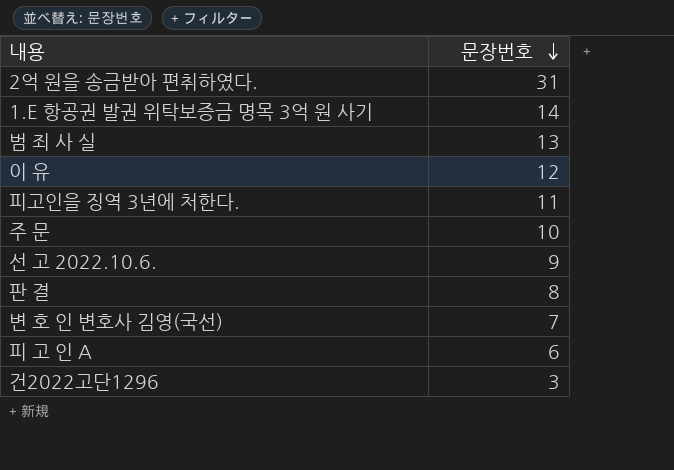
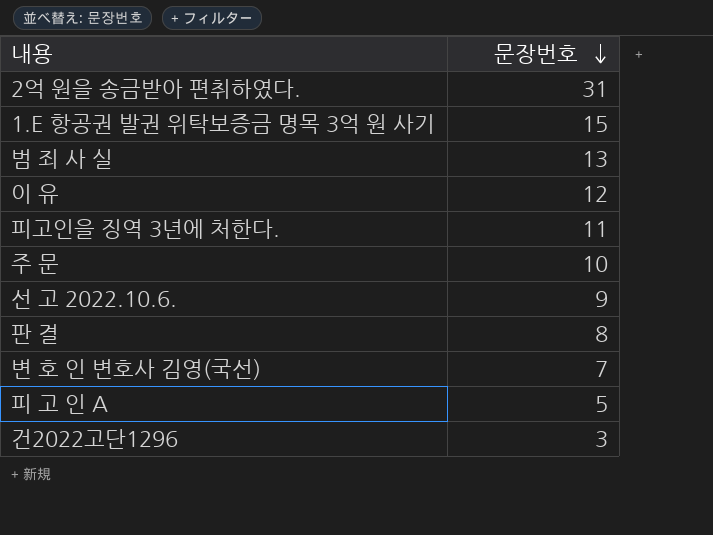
1.E 항공권 발권 위탁보증금 명목 3억 원 사기 | 문장번호: 14 -> 15
피 고 인 A | 문장번호: 6 -> 5

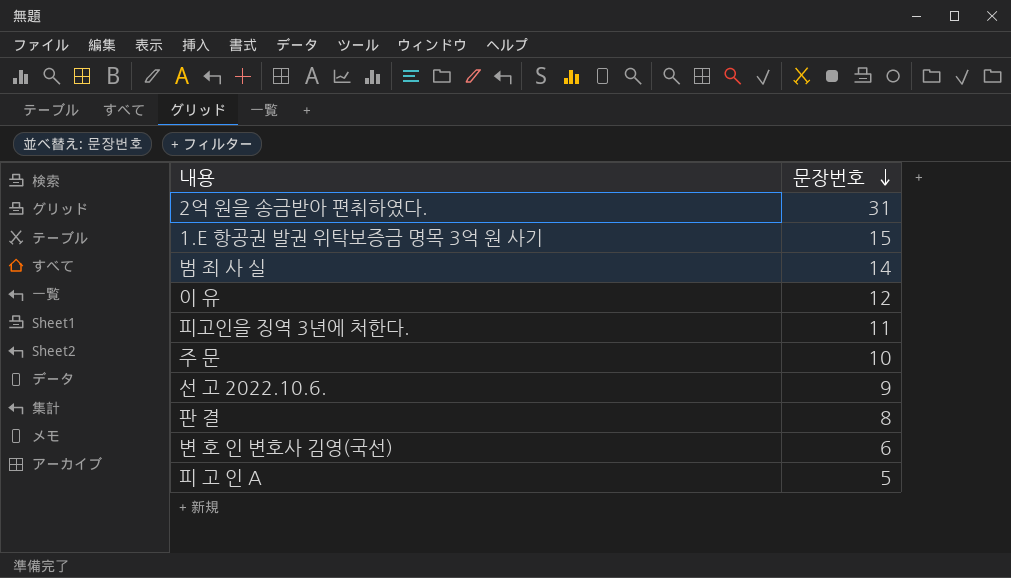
row 건2022고단1296: 3 -> none
범 죄 사 실 | 문장번호: 13 -> 14
변 호 인 변호사 김영(국선) | 문장번호: 7 -> 6

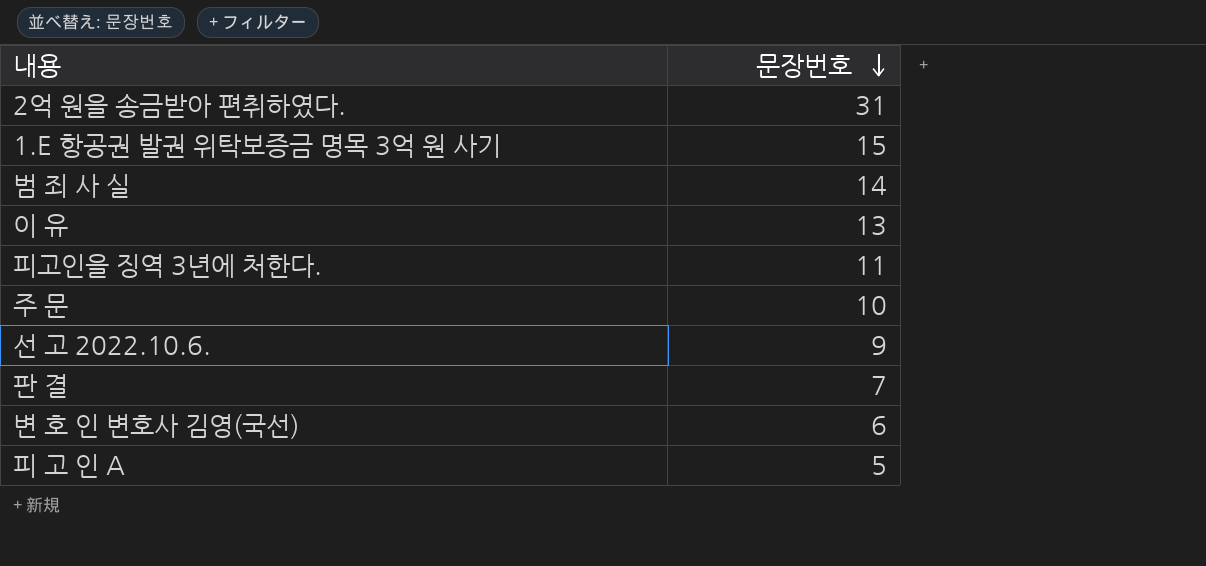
이 유 | 문장번호: 12 -> 13
판 결 | 문장번호: 8 -> 7

